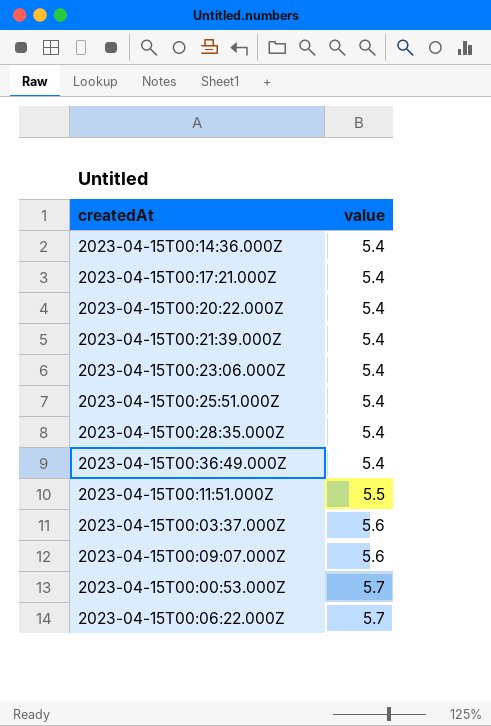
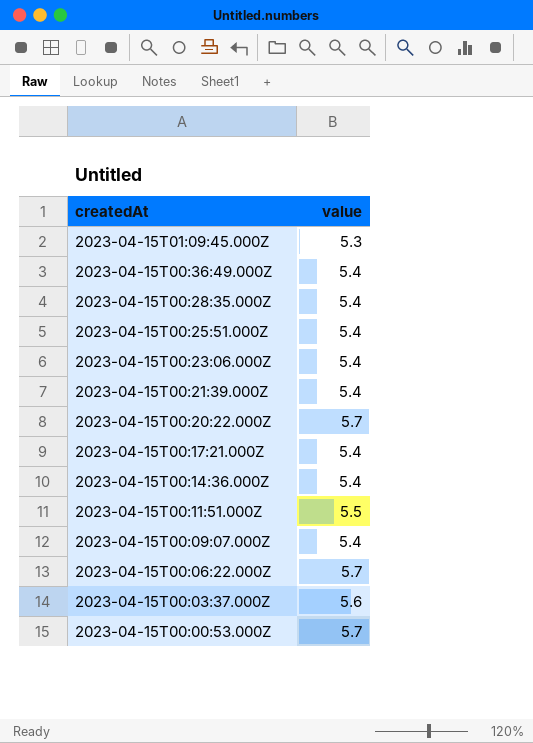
row order: value ascending -> createdAt descending
row 2023-04-15T01:09:45.000Z: none -> 5.3
2023-04-15T00:20:22.000Z | value: 5.4 -> 5.7
2023-04-15T00:09:07.000Z | value: 5.6 -> 5.4

